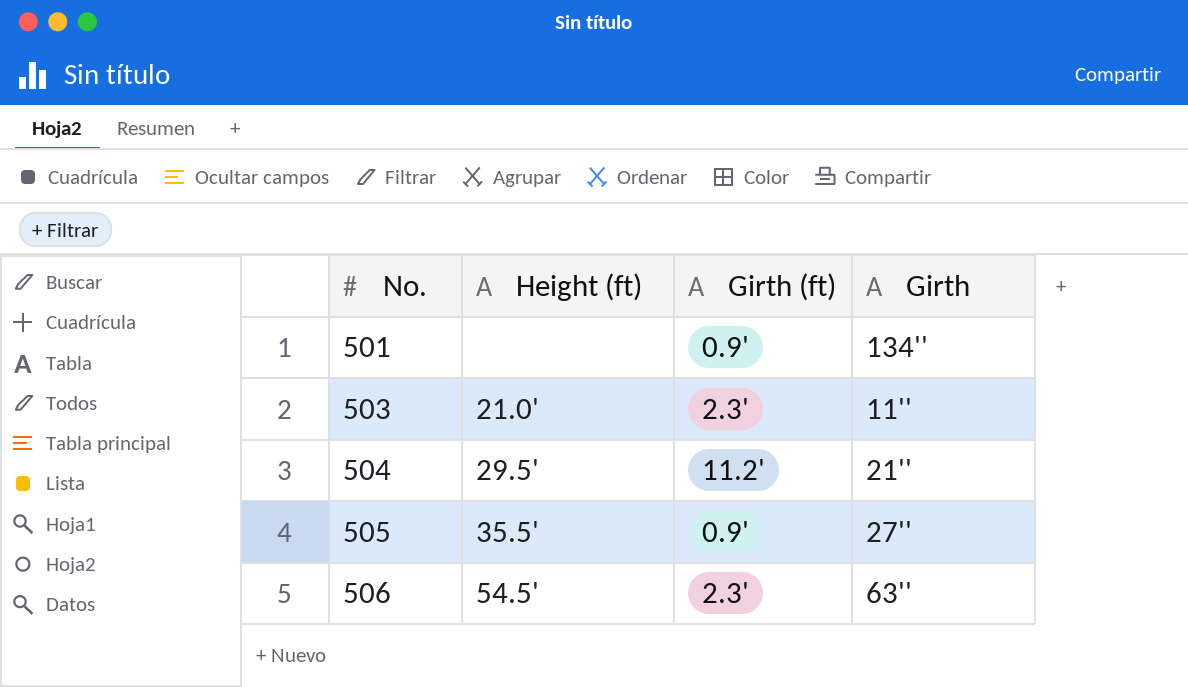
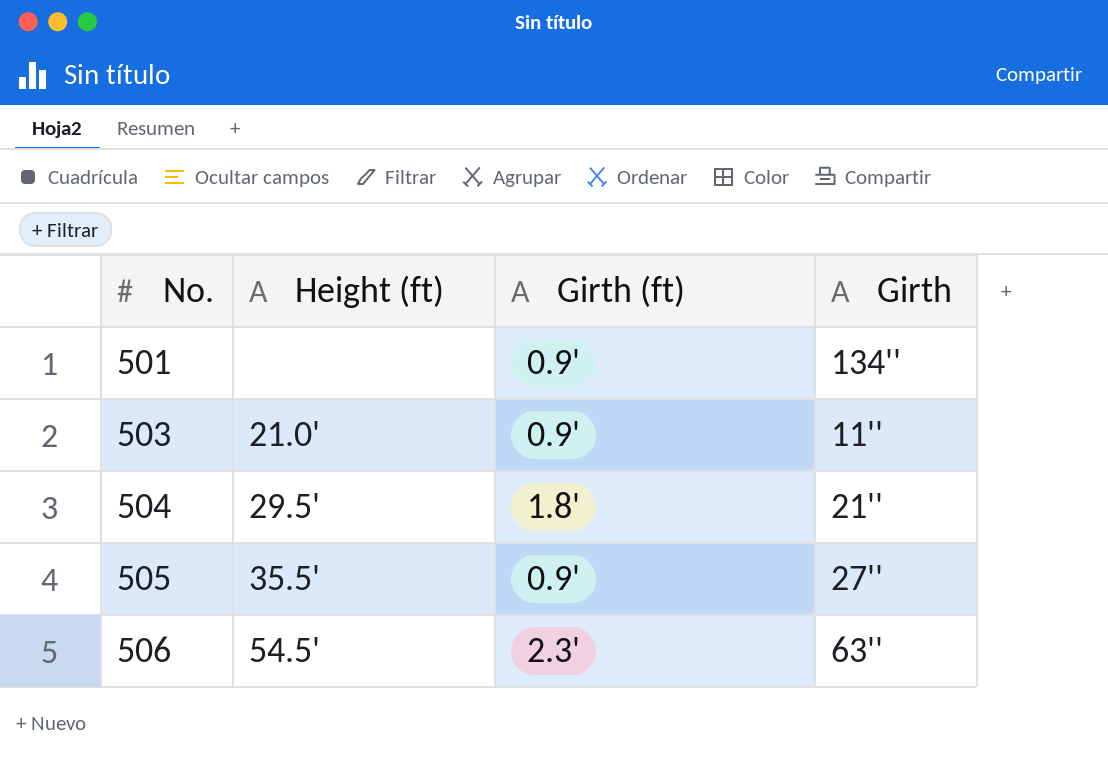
503 | Girth (ft): 2.3' -> 0.9'
504 | Girth (ft): 11.2' -> 1.8'

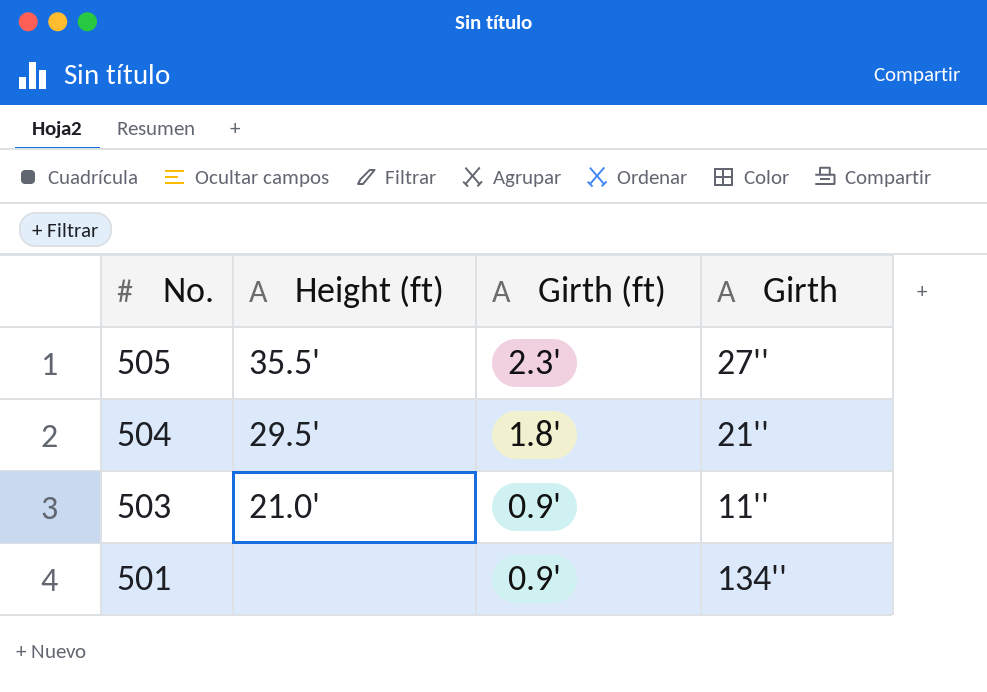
row order: No. ascending -> No. descending
row 506: 54.5' | 2.3' | 63'' -> none
505 | Girth (ft): 0.9' -> 2.3'

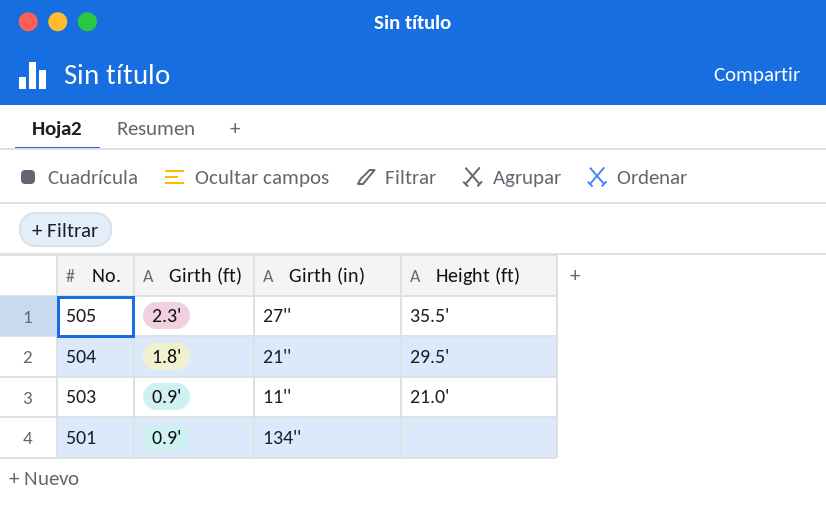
column name: Girth -> Girth (in)
column Height (ft) | position: 2 -> 4

